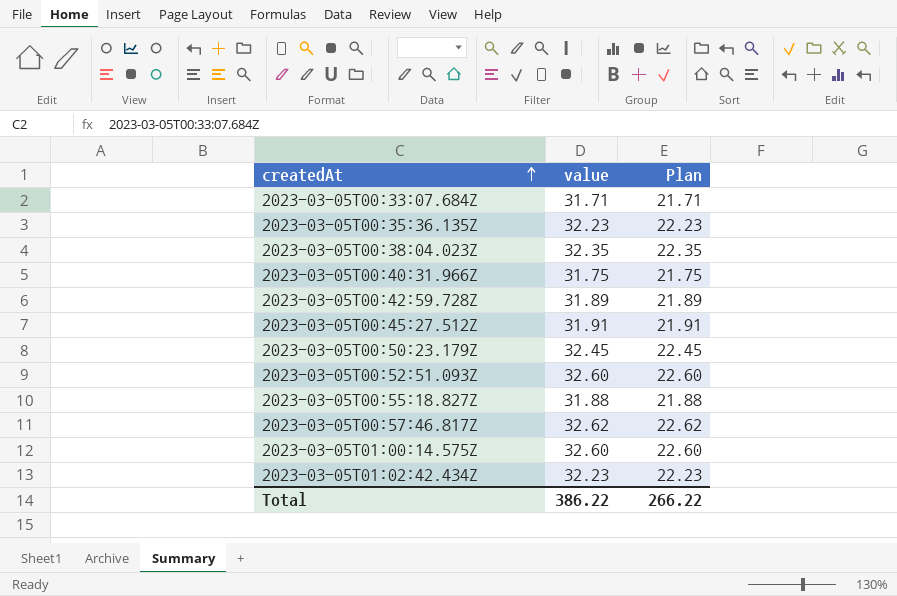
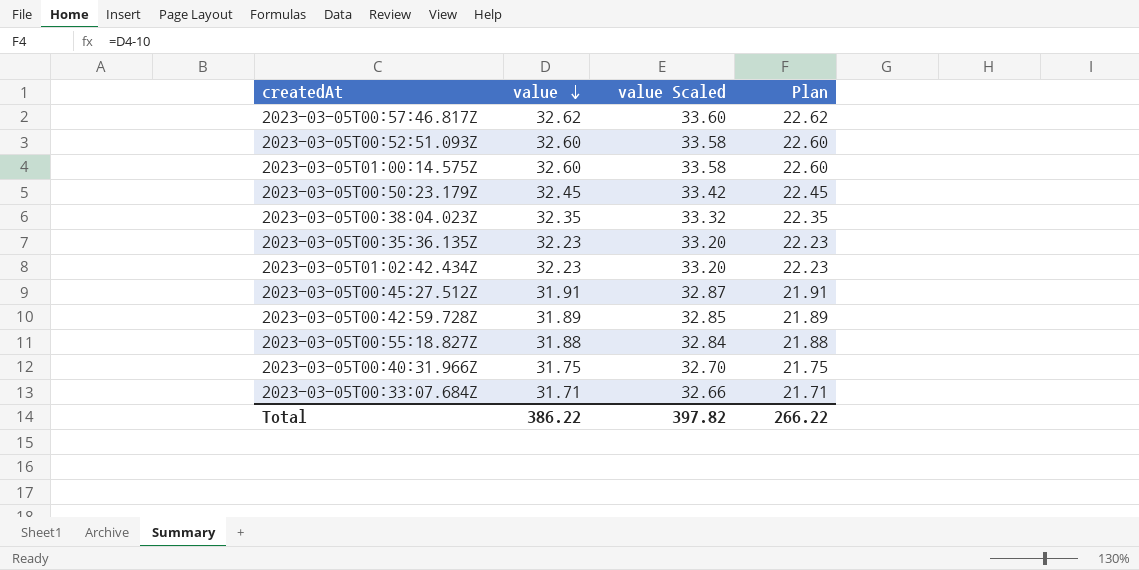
row order: createdAt ascending -> value descending
column value Scaled | formula: none -> [value] * 1.03

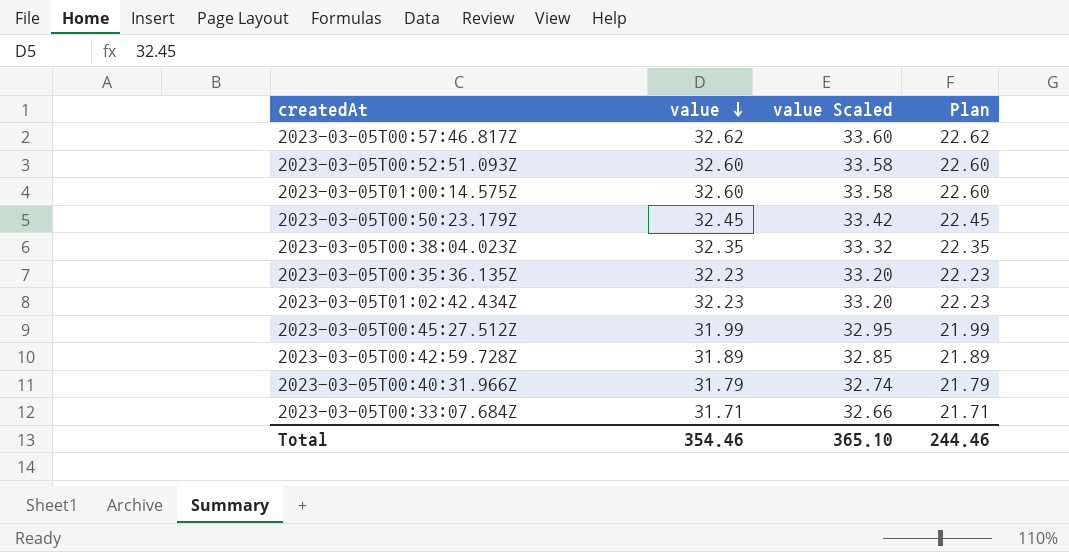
row 2023-03-05T00:55:18.827Z: 31.88 | 32.84 | 21.88 -> none
2023-03-05T00:45:27.512Z | value: 31.91 -> 31.99
2023-03-05T00:45:27.512Z | value Scaled: 32.87 -> 32.95
2023-03-05T00:45:27.512Z | Plan: 21.91 -> 21.99
2023-03-05T00:40:31.966Z | value: 31.75 -> 31.79
2023-03-05T00:40:31.966Z | value Scaled: 32.70 -> 32.74
2023-03-05T00:40:31.966Z | Plan: 21.75 -> 21.79
Total | value: 386.22 -> 354.46
Total | value Scaled: 397.82 -> 365.10
Total | Plan: 266.22 -> 244.46

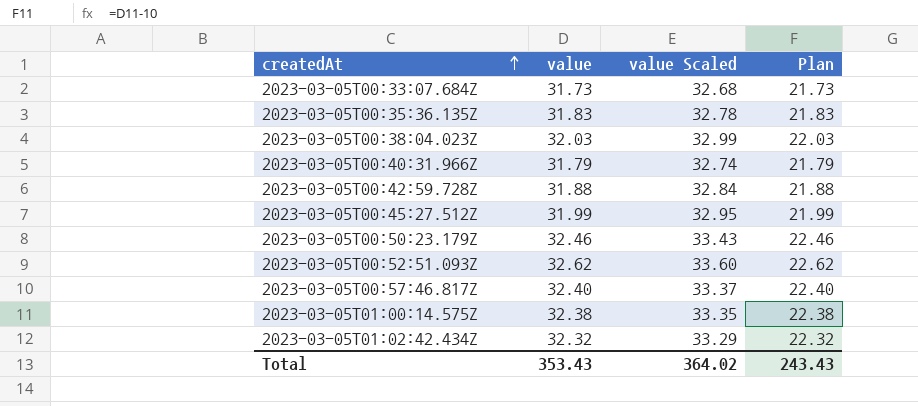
row order: value descending -> createdAt ascending
2023-03-05T00:33:07.684Z | value: 31.71 -> 31.73
2023-03-05T00:33:07.684Z | value Scaled: 32.66 -> 32.68
2023-03-05T00:33:07.684Z | Plan: 21.71 -> 21.73
2023-03-05T00:35:36.135Z | value: 32.23 -> 31.83
2023-03-05T00:35:36.135Z | value Scaled: 33.20 -> 32.78
2023-03-05T00:35:36.135Z | Plan: 22.23 -> 21.83
2023-03-05T00:38:04.023Z | value: 32.35 -> 32.03
2023-03-05T00:38:04.023Z | value Scaled: 33.32 -> 32.99
2023-03-05T00:38:04.023Z | Plan: 22.35 -> 22.03
2023-03-05T00:42:59.728Z | value: 31.89 -> 31.88
2023-03-05T00:42:59.728Z | value Scaled: 32.85 -> 32.84
2023-03-05T00:42:59.728Z | Plan: 21.89 -> 21.88
2023-03-05T00:50:23.179Z | value: 32.45 -> 32.46
2023-03-05T00:50:23.179Z | value Scaled: 33.42 -> 33.43
2023-03-05T00:50:23.179Z | Plan: 22.45 -> 22.46
2023-03-05T00:52:51.093Z | value: 32.60 -> 32.62
2023-03-05T00:52:51.093Z | value Scaled: 33.58 -> 33.60
2023-03-05T00:52:51.093Z | Plan: 22.60 -> 22.62
2023-03-05T00:57:46.817Z | value: 32.62 -> 32.40
2023-03-05T00:57:46.817Z | value Scaled: 33.60 -> 33.37
2023-03-05T00:57:46.817Z | Plan: 22.62 -> 22.40
2023-03-05T01:00:14.575Z | value: 32.60 -> 32.38
2023-03-05T01:00:14.575Z | value Scaled: 33.58 -> 33.35
2023-03-05T01:00:14.575Z | Plan: 22.60 -> 22.38
2023-03-05T01:02:42.434Z | value: 32.23 -> 32.32
2023-03-05T01:02:42.434Z | value Scaled: 33.20 -> 33.29
2023-03-05T01:02:42.434Z | Plan: 22.23 -> 22.32
Total | value: 354.46 -> 353.43
Total | value Scaled: 365.10 -> 364.02
Total | Plan: 244.46 -> 243.43

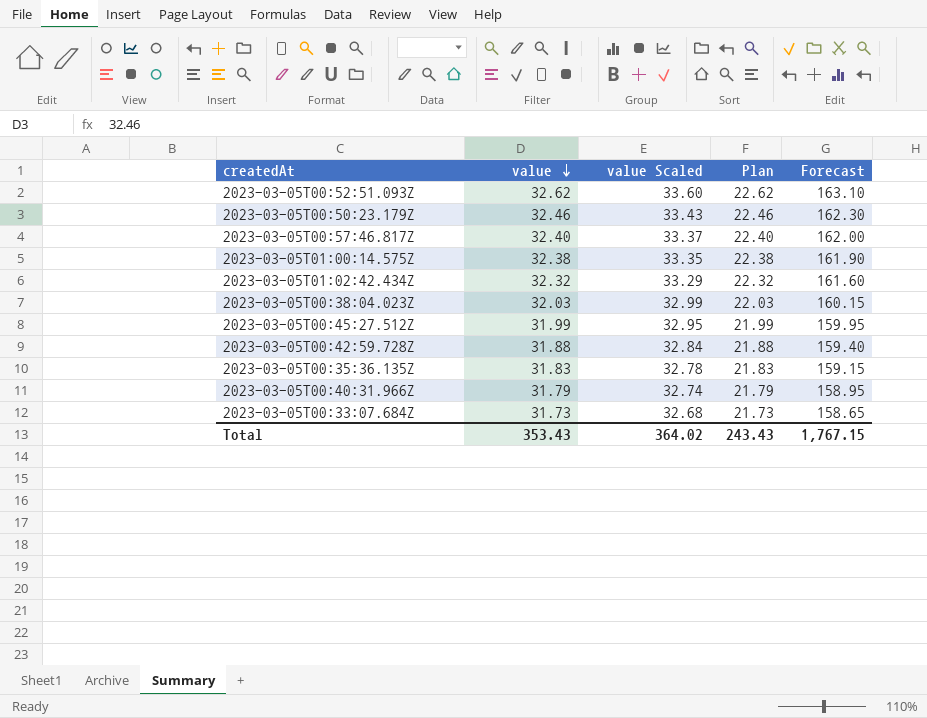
row order: createdAt ascending -> value descending
column Forecast | formula: none -> [value] * 5

